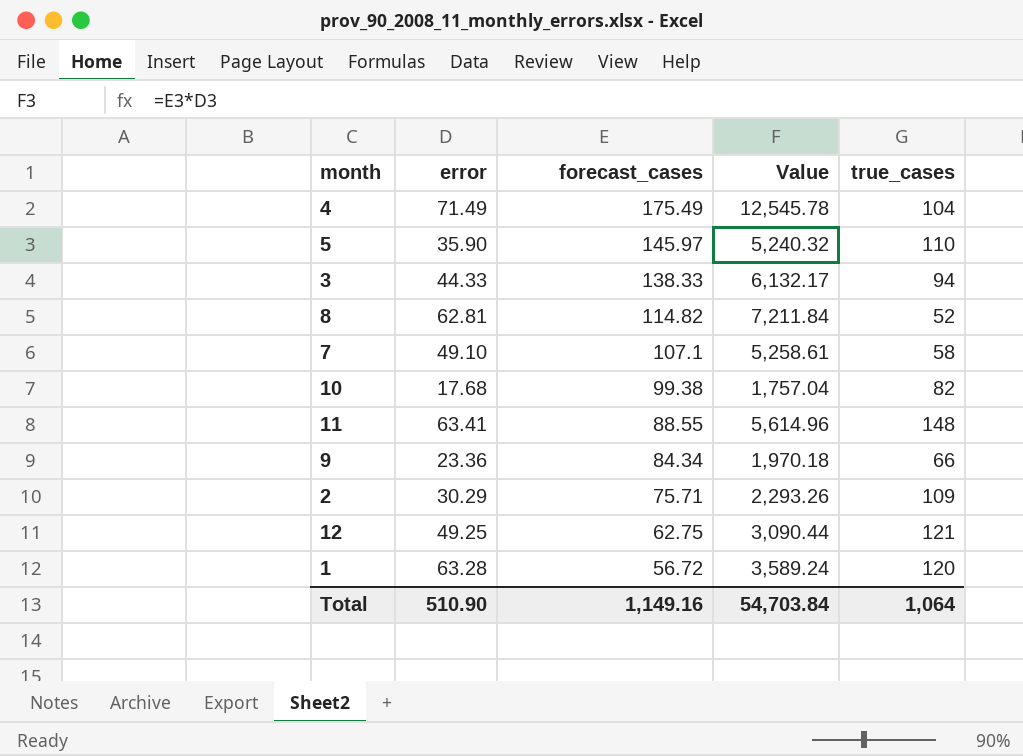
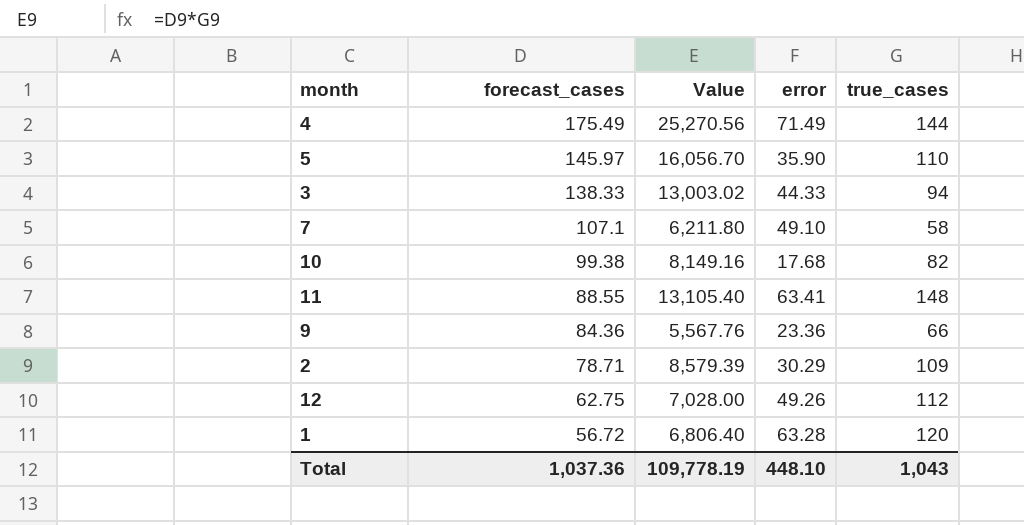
column Value | formula: [error] * [forecast_cases] -> [forecast_cases] * [true_cases]
column error | position: 2 -> 4
row 8: 62.81 | 114.82 | 7,211.84 | 52 -> none
4 | true_cases: 104 -> 144
9 | forecast_cases: 84.34 -> 84.36
2 | forecast_cases: 75.71 -> 78.71
12 | error: 49.25 -> 49.26
12 | true_cases: 121 -> 112
Total | forecast_cases: 1,149.16 -> 1,037.36
Total | Value: 54,703.84 -> 109,778.19
Total | error: 510.90 -> 448.10
Total | true_cases: 1,064 -> 1,043

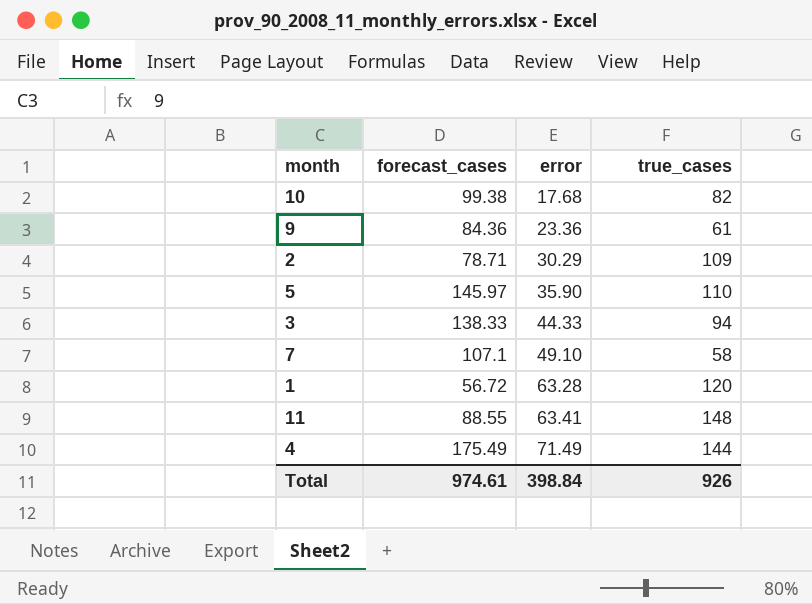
row order: forecast_cases descending -> error ascending
column Value | formula: [forecast_cases] * [true_cases] -> none
row 12: 62.75 | 7,028.00 | 49.26 | 112 -> none
9 | true_cases: 66 -> 61
Total | forecast_cases: 1,037.36 -> 974.61
Total | error: 448.10 -> 398.84
Total | true_cases: 1,043 -> 926

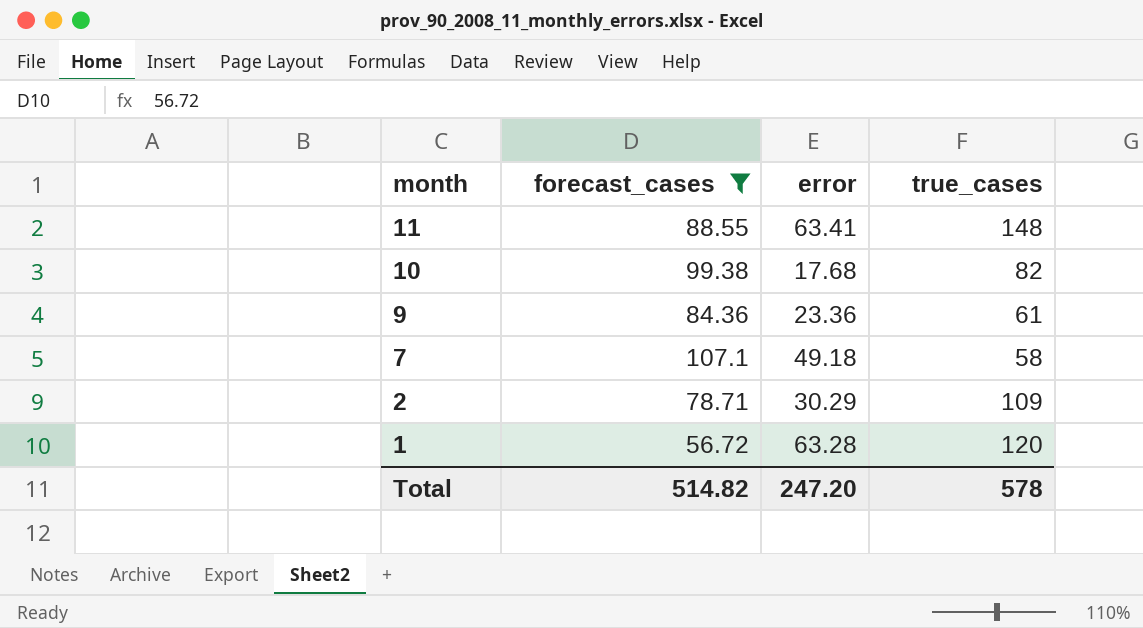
filter: none -> forecast_cases <= 107.1
row order: error ascending -> month descending
7 | error: 49.10 -> 49.18
Total | forecast_cases: 974.61 -> 514.82
Total | error: 398.84 -> 247.20
Total | true_cases: 926 -> 578

